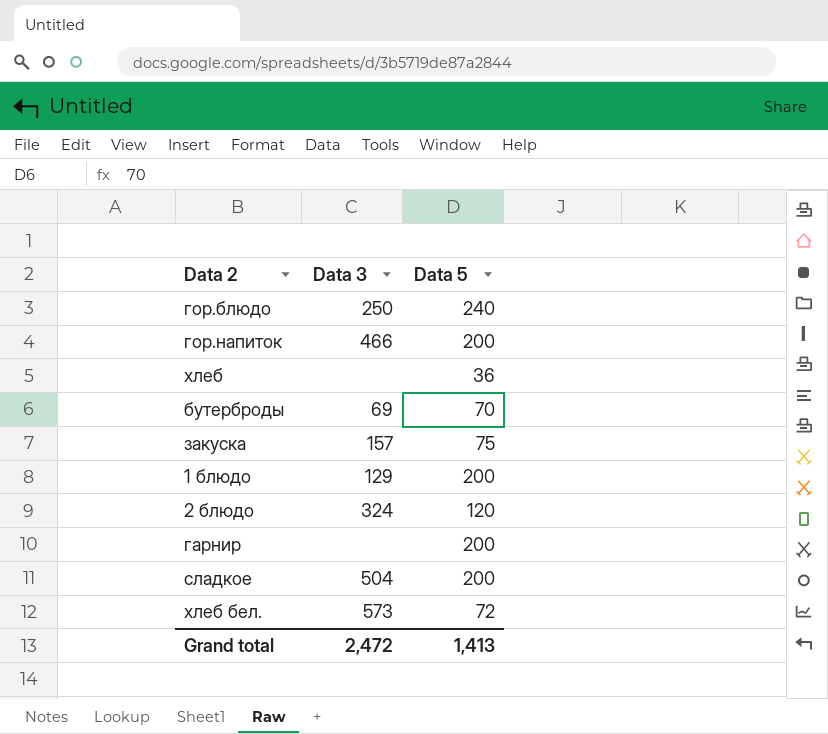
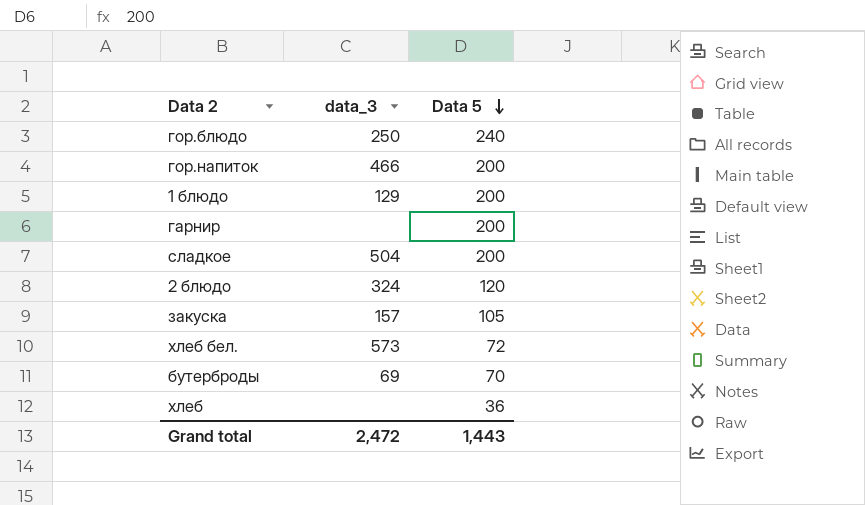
row order: none -> Data 5 descending
column name: Data 3 -> data_3
закуска | Data 5: 75 -> 105
Grand total | Data 5: 1,413 -> 1,443

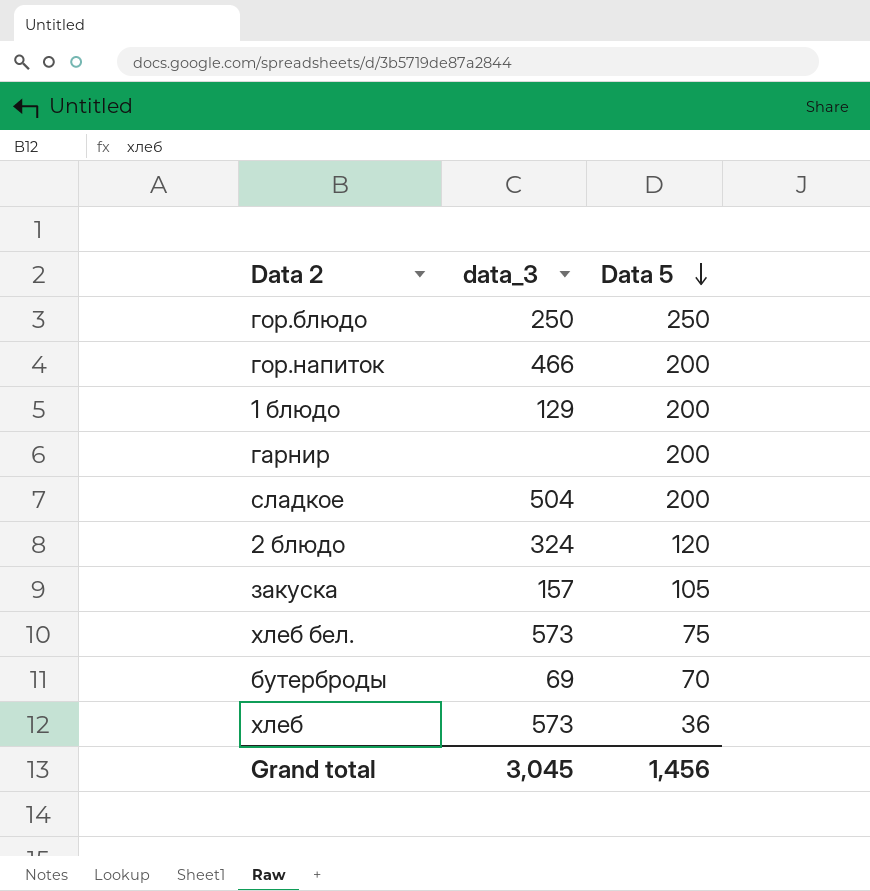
гор.блюдо | Data 5: 240 -> 250
хлеб бел. | Data 5: 72 -> 75
хлеб | data_3: none -> 573
Grand total | data_3: 2,472 -> 3,045
Grand total | Data 5: 1,443 -> 1,456

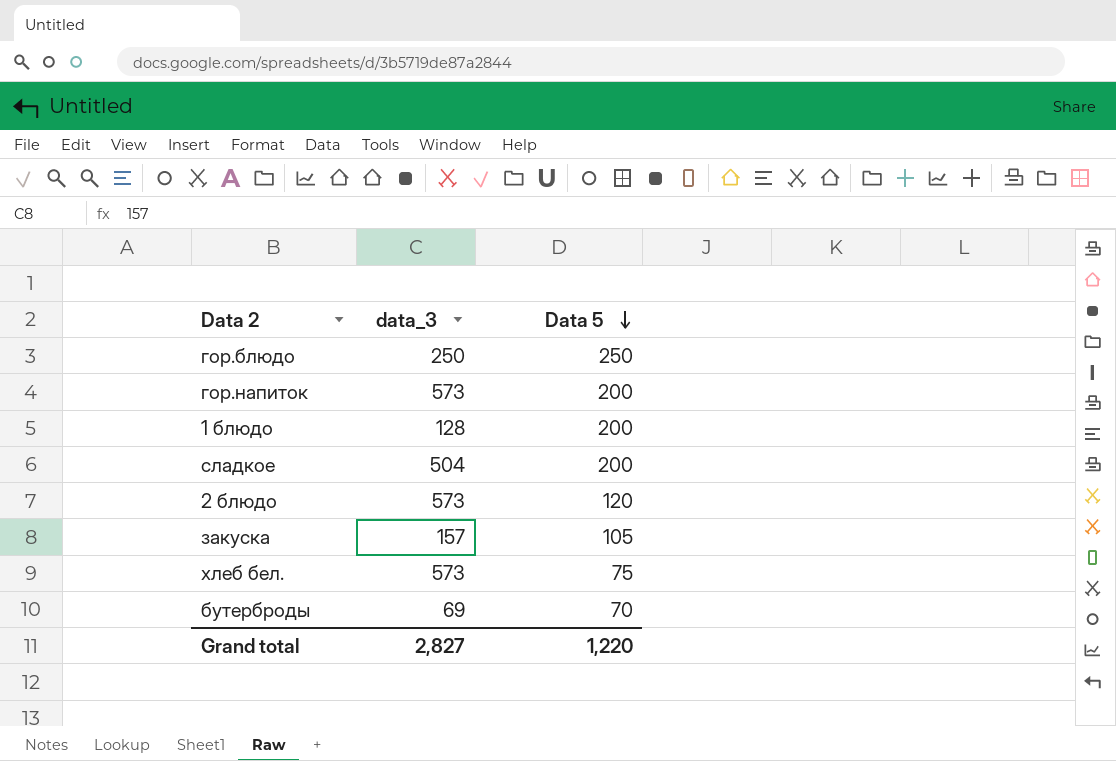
row гарнир: none | 200 -> none
row хлеб: 573 | 36 -> none
гор.напиток | data_3: 466 -> 573
1 блюдо | data_3: 129 -> 128
2 блюдо | data_3: 324 -> 573
Grand total | data_3: 3,045 -> 2,827
Grand total | Data 5: 1,456 -> 1,220

